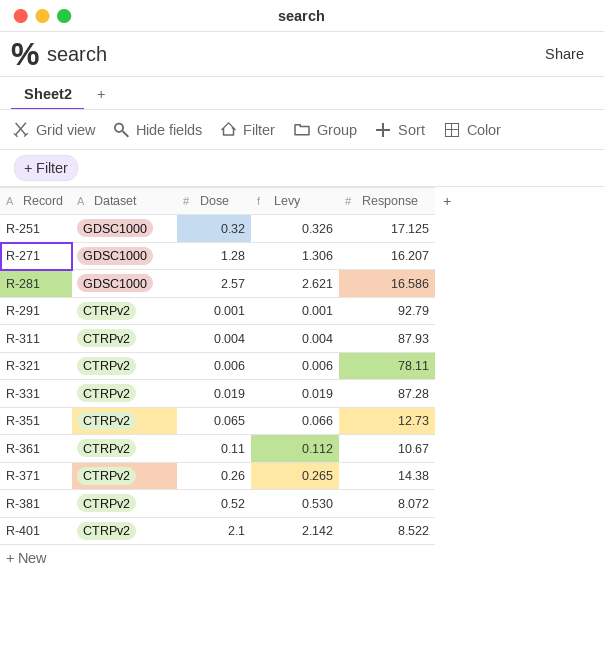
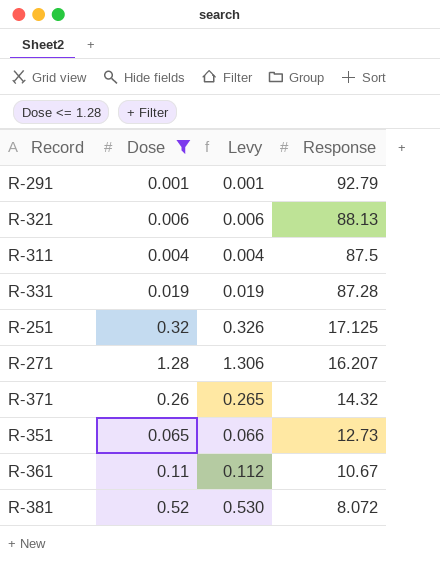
filter: none -> Dose <= 1.28
row order: Record ascending -> Response descending
column Dataset | position: 2 -> none
R-321 | Response: 78.11 -> 88.13
R-311 | Response: 87.93 -> 87.5
R-371 | Response: 14.38 -> 14.32

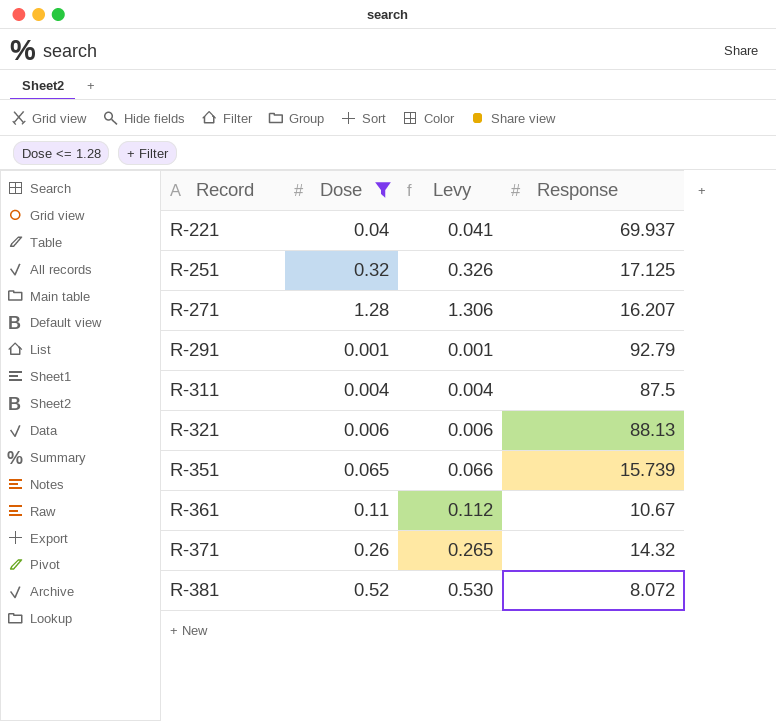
row order: Response descending -> Record ascending
row R-331: 0.019 | 0.019 | 87.28 -> none
row R-221: none -> 0.04 | 0.041 | 69.937
R-351 | Response: 12.73 -> 15.739

